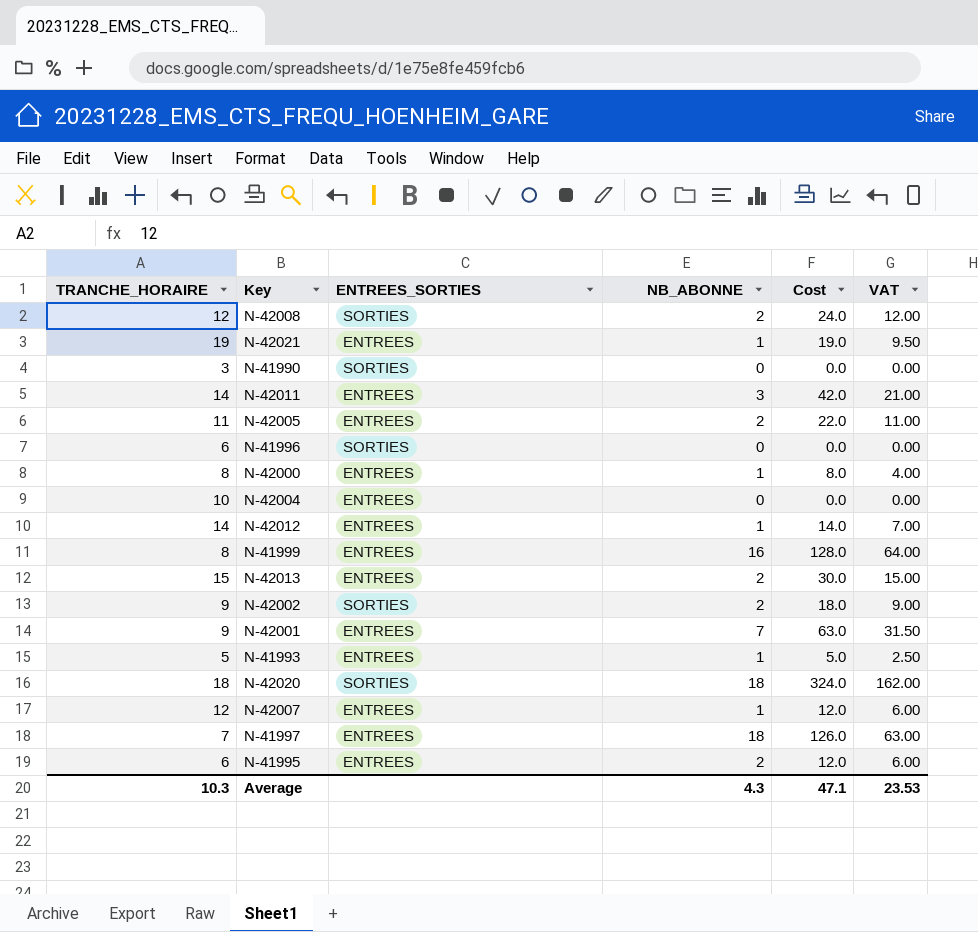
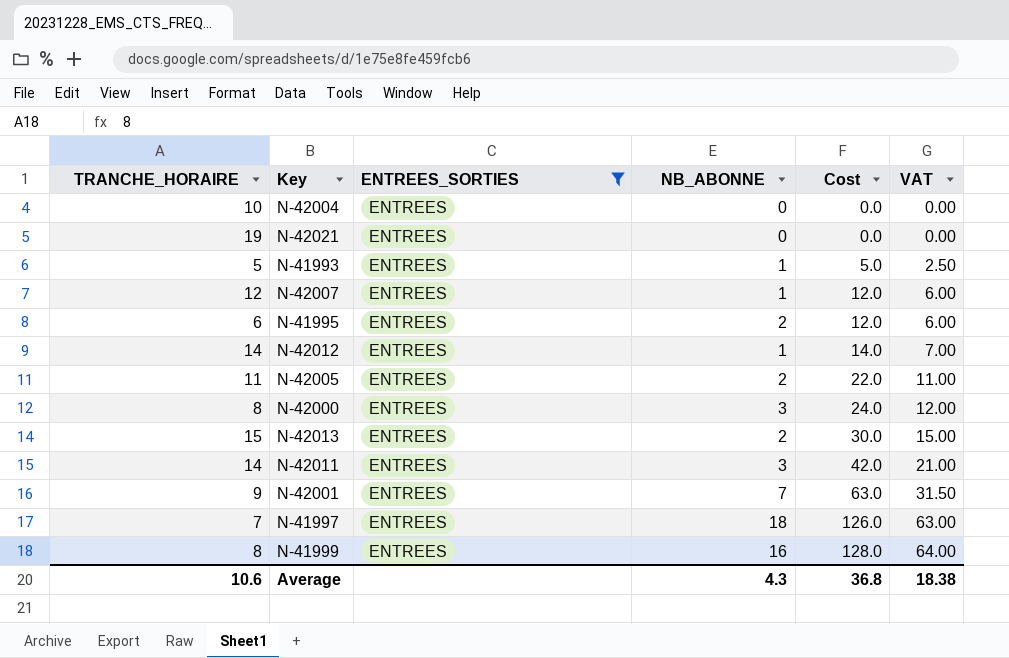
filter: none -> ENTREES_SORTIES = ENTREES
row order: none -> Cost ascending
N-42021 | NB_ABONNE: 1 -> 0
N-42021 | Cost: 19.0 -> 0.0
N-42021 | VAT: 9.50 -> 0.00
N-42000 | NB_ABONNE: 1 -> 3
N-42000 | Cost: 8.0 -> 24.0
N-42000 | VAT: 4.00 -> 12.00
Average | TRANCHE_HORAIRE: 10.3 -> 10.6
Average | Cost: 47.1 -> 36.8
Average | VAT: 23.53 -> 18.38

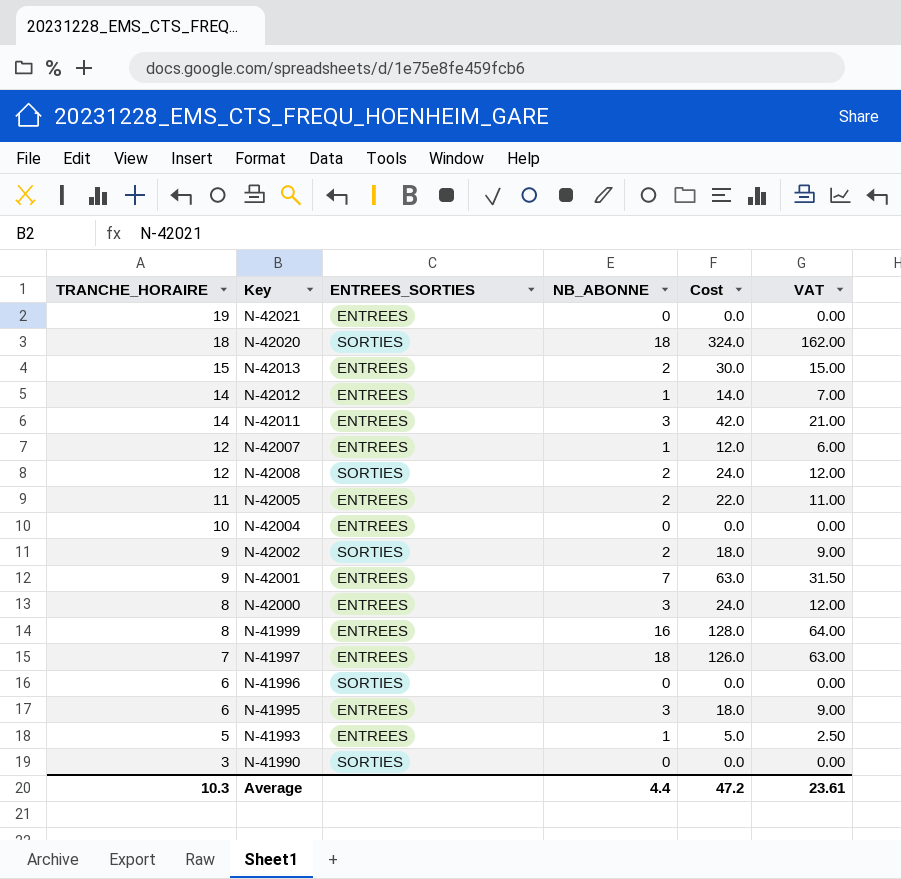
filter: ENTREES_SORTIES = ENTREES -> none
row order: Cost ascending -> TRANCHE_HORAIRE descending
N-41995 | NB_ABONNE: 2 -> 3
N-41995 | Cost: 12.0 -> 18.0
N-41995 | VAT: 6.00 -> 9.00
Average | TRANCHE_HORAIRE: 10.6 -> 10.3
Average | NB_ABONNE: 4.3 -> 4.4
Average | Cost: 36.8 -> 47.2
Average | VAT: 18.38 -> 23.61

